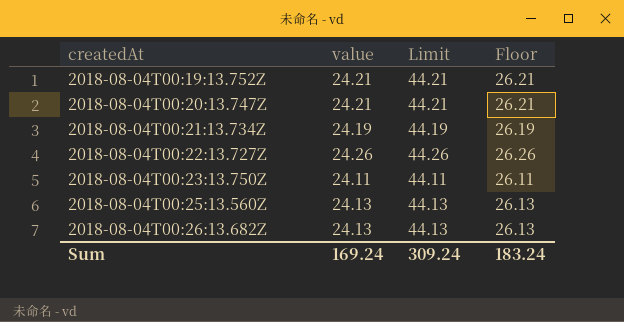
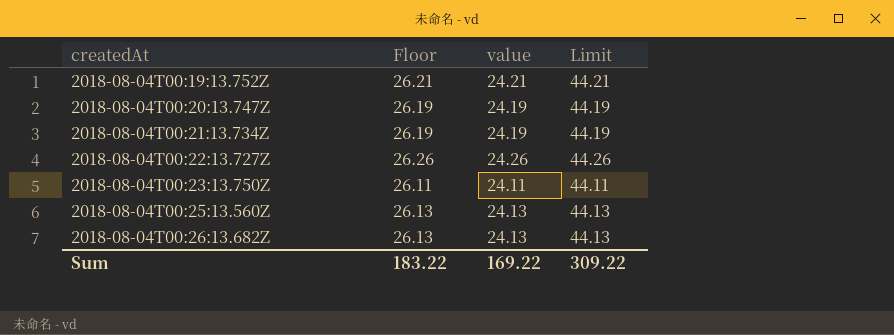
column Floor | position: 4 -> 2
2018-08-04T00:20:13.747Z | Floor: 26.21 -> 26.19
2018-08-04T00:20:13.747Z | value: 24.21 -> 24.19
2018-08-04T00:20:13.747Z | Limit: 44.21 -> 44.19
Sum | Floor: 183.24 -> 183.22
Sum | value: 169.24 -> 169.22
Sum | Limit: 309.24 -> 309.22

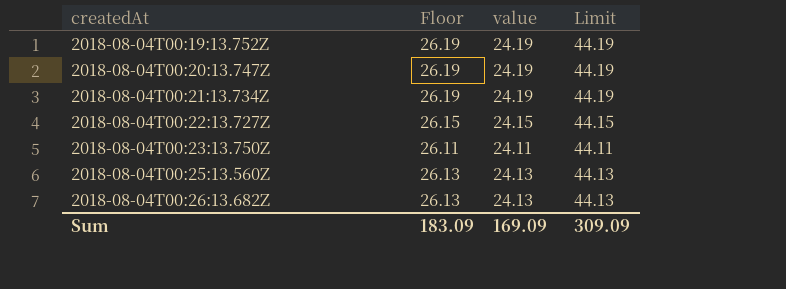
2018-08-04T00:19:13.752Z | Floor: 26.21 -> 26.19
2018-08-04T00:19:13.752Z | value: 24.21 -> 24.19
2018-08-04T00:19:13.752Z | Limit: 44.21 -> 44.19
2018-08-04T00:22:13.727Z | Floor: 26.26 -> 26.15
2018-08-04T00:22:13.727Z | value: 24.26 -> 24.15
2018-08-04T00:22:13.727Z | Limit: 44.26 -> 44.15
Sum | Floor: 183.22 -> 183.09
Sum | value: 169.22 -> 169.09
Sum | Limit: 309.22 -> 309.09

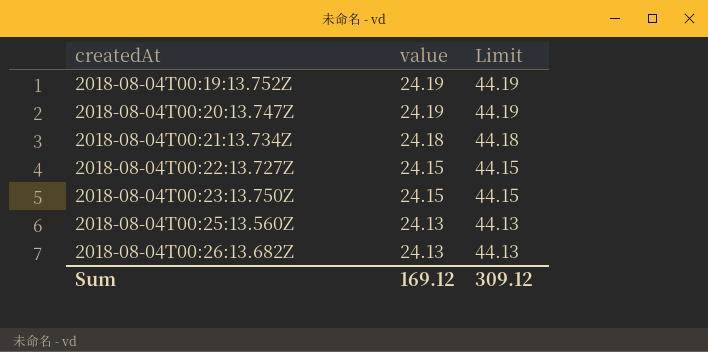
column Floor | formula: [value] + 2 -> none
2018-08-04T00:21:13.734Z | value: 24.19 -> 24.18
2018-08-04T00:21:13.734Z | Limit: 44.19 -> 44.18
2018-08-04T00:23:13.750Z | value: 24.11 -> 24.15
2018-08-04T00:23:13.750Z | Limit: 44.11 -> 44.15
Sum | value: 169.09 -> 169.12
Sum | Limit: 309.09 -> 309.12

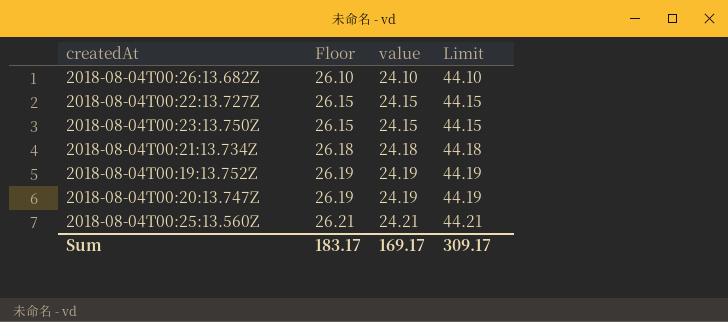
row order: createdAt ascending -> Floor ascending
column Floor | formula: none -> [value] + 2
2018-08-04T00:26:13.682Z | value: 24.13 -> 24.10
2018-08-04T00:26:13.682Z | Limit: 44.13 -> 44.10
2018-08-04T00:25:13.560Z | value: 24.13 -> 24.21
2018-08-04T00:25:13.560Z | Limit: 44.13 -> 44.21
Sum | value: 169.12 -> 169.17
Sum | Limit: 309.12 -> 309.17

